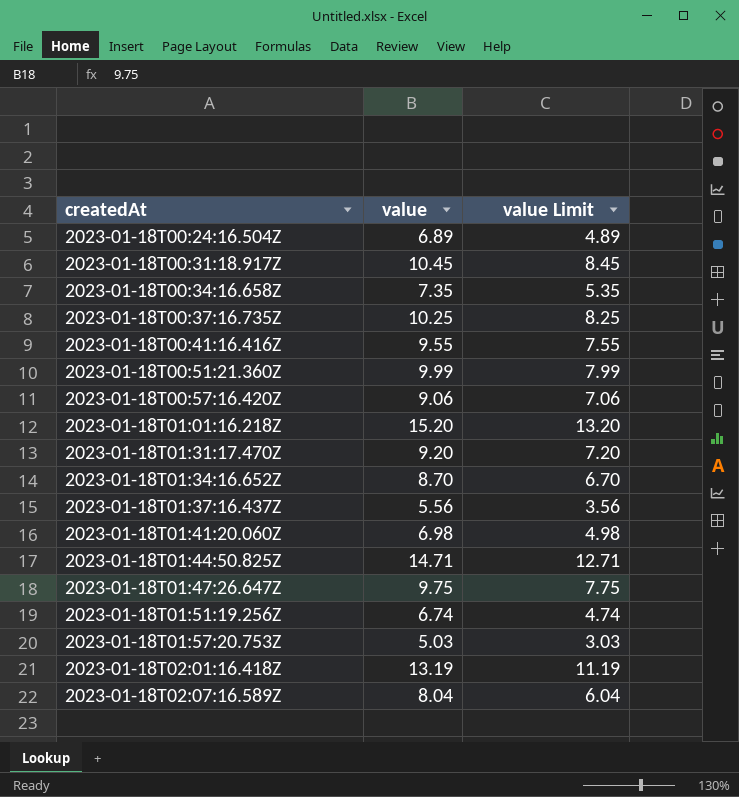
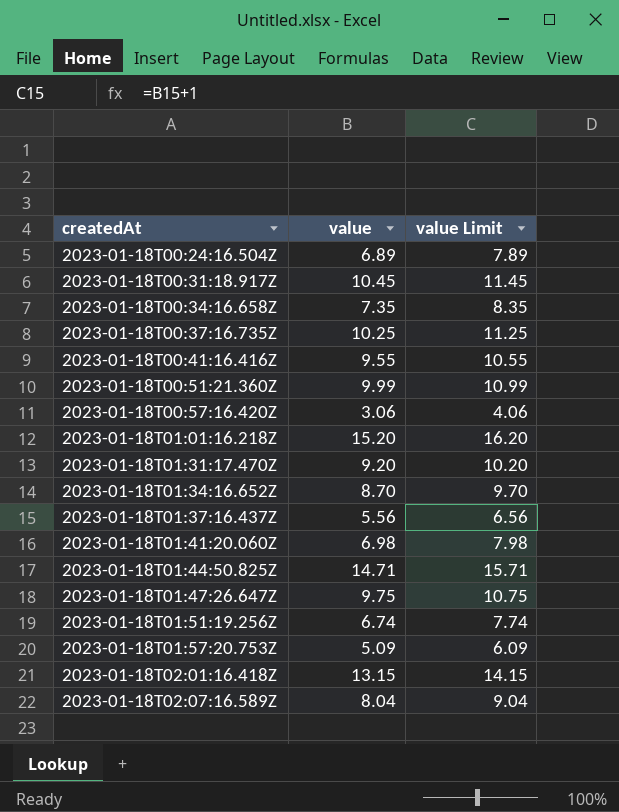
column value Limit | formula: [value] - 2 -> [value] + 1
2023-01-18T00:57:16.420Z | value: 9.06 -> 3.06
2023-01-18T01:57:20.753Z | value: 5.03 -> 5.09
2023-01-18T02:01:16.418Z | value: 13.19 -> 13.15

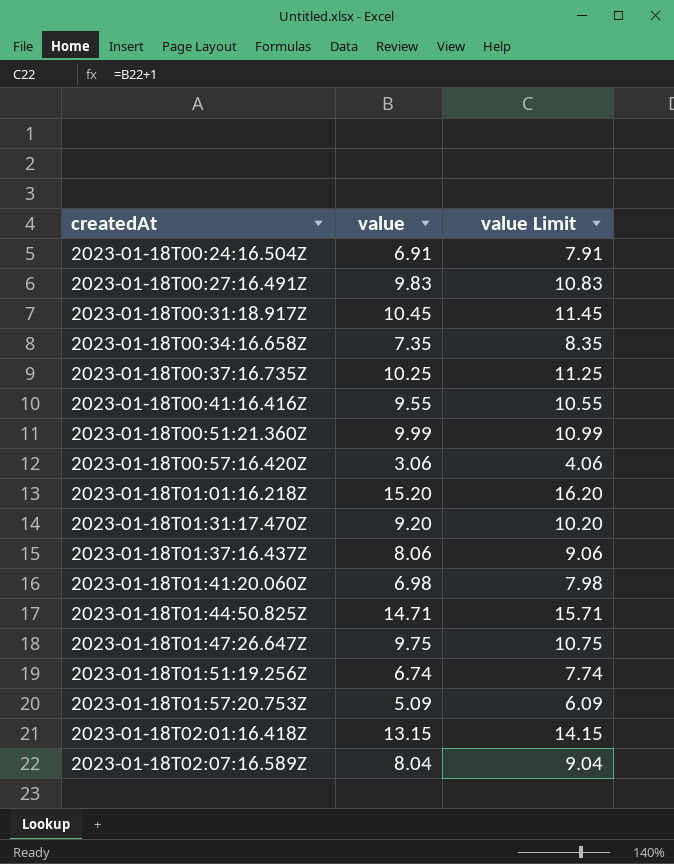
row 2023-01-18T01:34:16.652Z: 8.70 | 9.70 -> none
2023-01-18T00:24:16.504Z | value: 6.89 -> 6.91
2023-01-18T00:24:16.504Z | value Limit: 7.89 -> 7.91
row 2023-01-18T00:27:16.491Z: none -> 9.83 | 10.83
2023-01-18T01:37:16.437Z | value: 5.56 -> 8.06
2023-01-18T01:37:16.437Z | value Limit: 6.56 -> 9.06

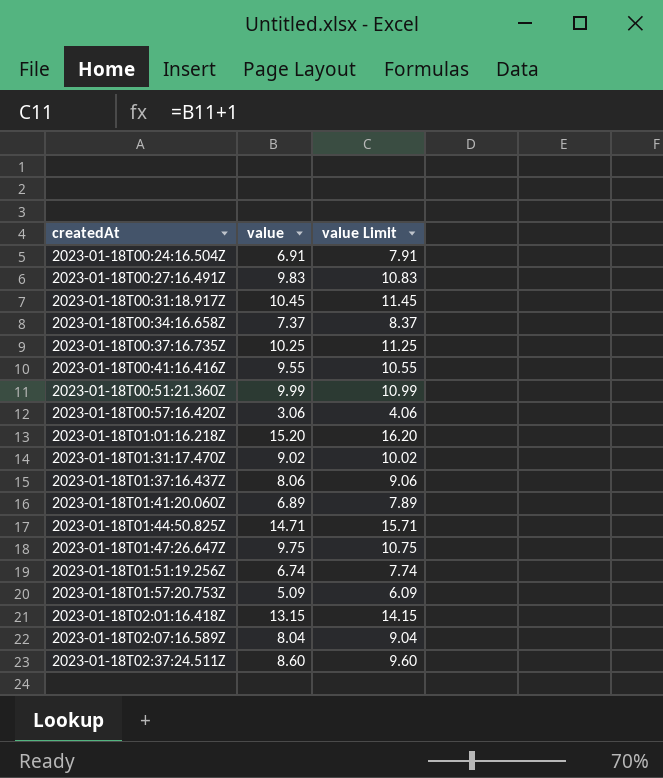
2023-01-18T00:34:16.658Z | value: 7.35 -> 7.37
2023-01-18T00:34:16.658Z | value Limit: 8.35 -> 8.37
2023-01-18T01:31:17.470Z | value: 9.20 -> 9.02
2023-01-18T01:31:17.470Z | value Limit: 10.20 -> 10.02
2023-01-18T01:41:20.060Z | value: 6.98 -> 6.89
2023-01-18T01:41:20.060Z | value Limit: 7.98 -> 7.89
row 2023-01-18T02:37:24.511Z: none -> 8.60 | 9.60

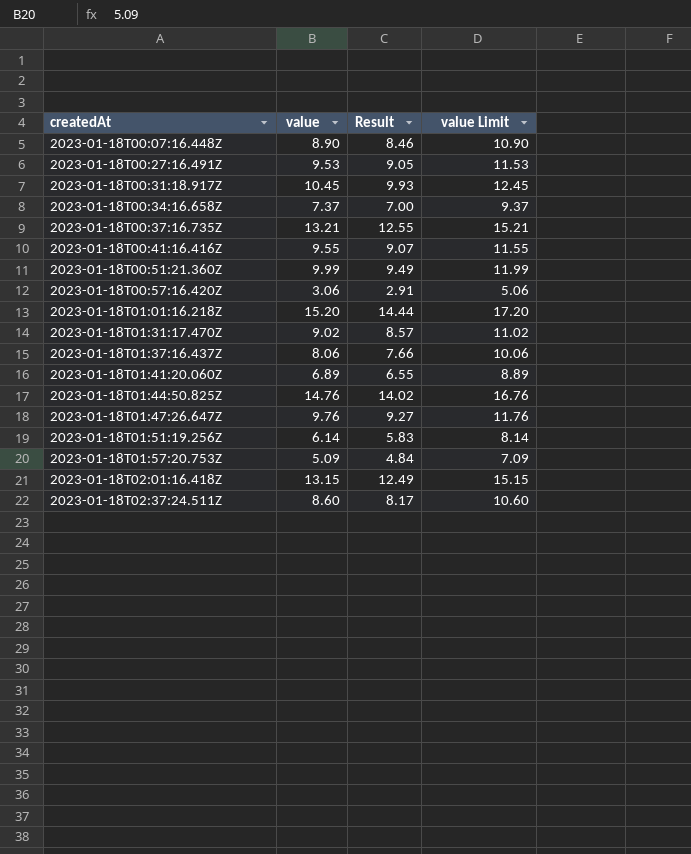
column Result | formula: none -> [value] * 0.95
column value Limit | formula: [value] + 1 -> [value] + 2
row 2023-01-18T00:24:16.504Z: 6.91 | 7.91 -> none
row 2023-01-18T02:07:16.589Z: 8.04 | 9.04 -> none
row 2023-01-18T00:07:16.448Z: none -> 8.90 | 8.46 | 10.90
2023-01-18T00:27:16.491Z | value: 9.83 -> 9.53
2023-01-18T00:37:16.735Z | value: 10.25 -> 13.21
2023-01-18T01:44:50.825Z | value: 14.71 -> 14.76
2023-01-18T01:47:26.647Z | value: 9.75 -> 9.76
2023-01-18T01:51:19.256Z | value: 6.74 -> 6.14

